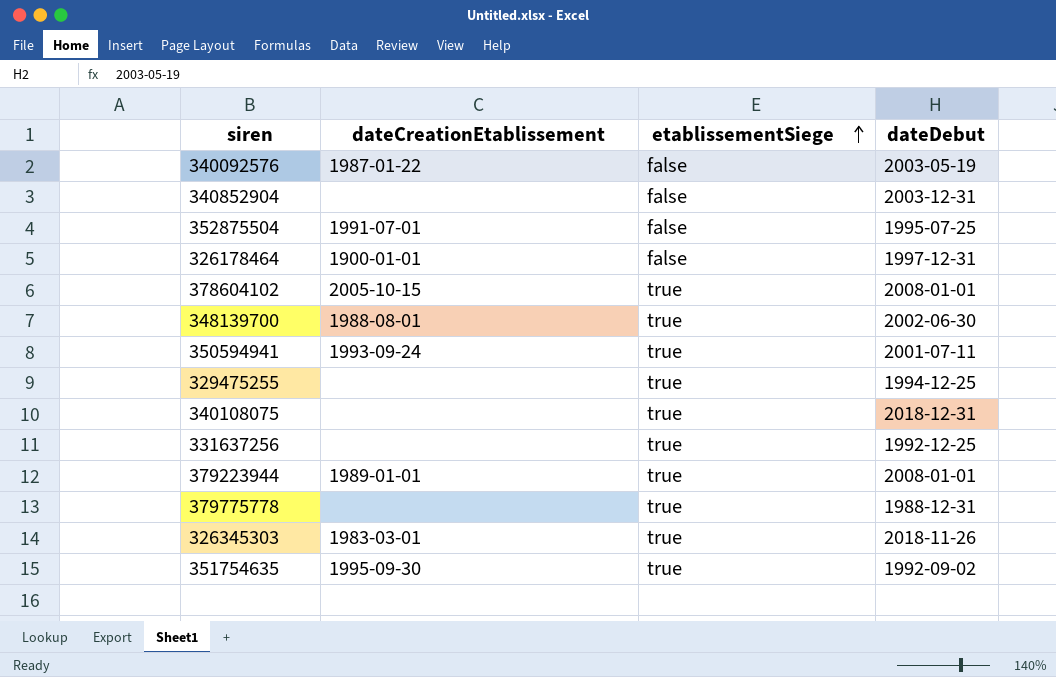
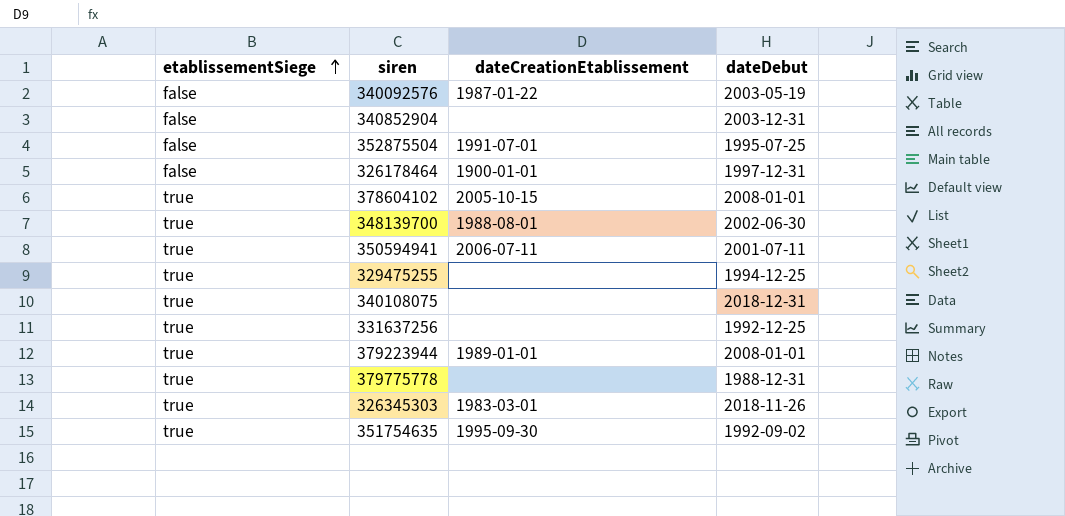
column etablissementSiege | position: 3 -> 1
350594941 | dateCreationEtablissement: 1993-09-24 -> 2006-07-11

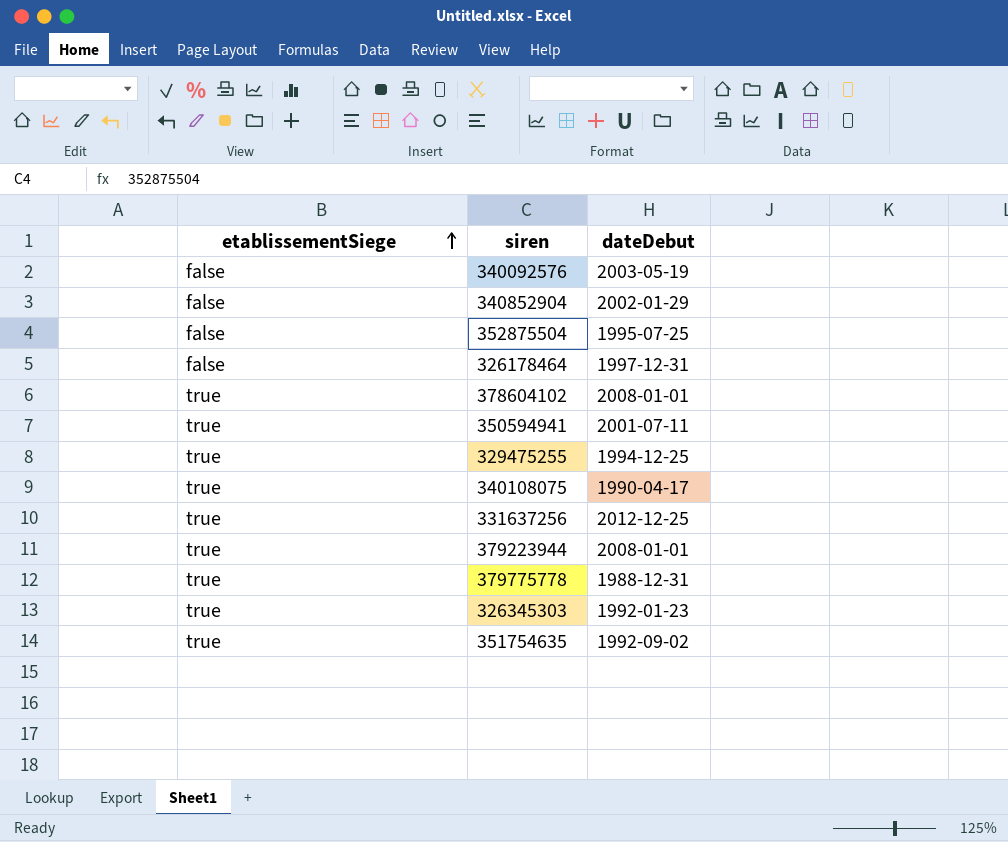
column dateCreationEtablissement | position: 3 -> none
row 348139700: true | 1988-08-01 | 2002-06-30 -> none
340852904 | dateDebut: 2003-12-31 -> 2002-01-29
340108075 | dateDebut: 2018-12-31 -> 1990-04-17
331637256 | dateDebut: 1992-12-25 -> 2012-12-25
326345303 | dateDebut: 2018-11-26 -> 1992-01-23

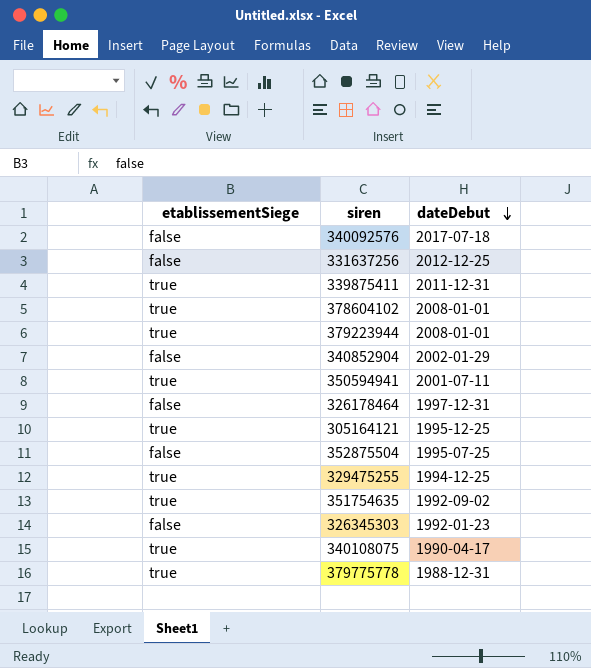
row order: etablissementSiege ascending -> dateDebut descending
340092576 | dateDebut: 2003-05-19 -> 2017-07-18
331637256 | etablissementSiege: true -> false
row 339875411: none -> true | 2011-12-31
row 305164121: none -> true | 1995-12-25
326345303 | etablissementSiege: true -> false

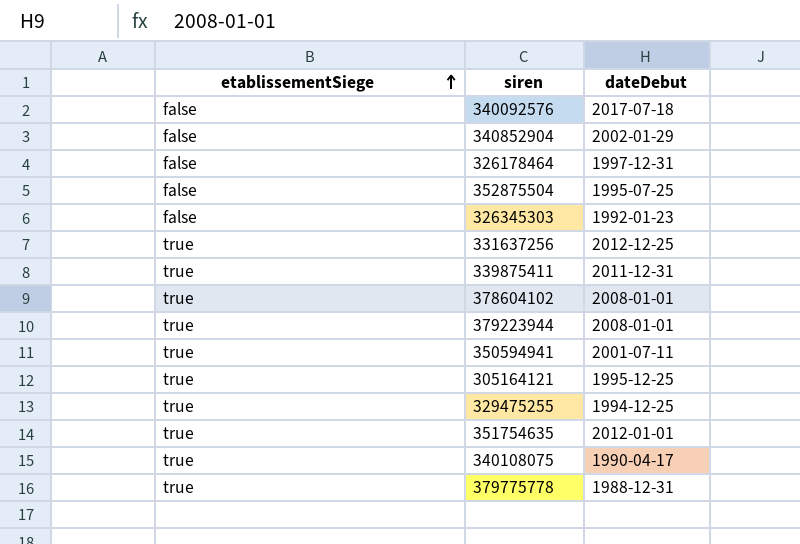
row order: dateDebut descending -> etablissementSiege ascending
331637256 | etablissementSiege: false -> true
351754635 | dateDebut: 1992-09-02 -> 2012-01-01

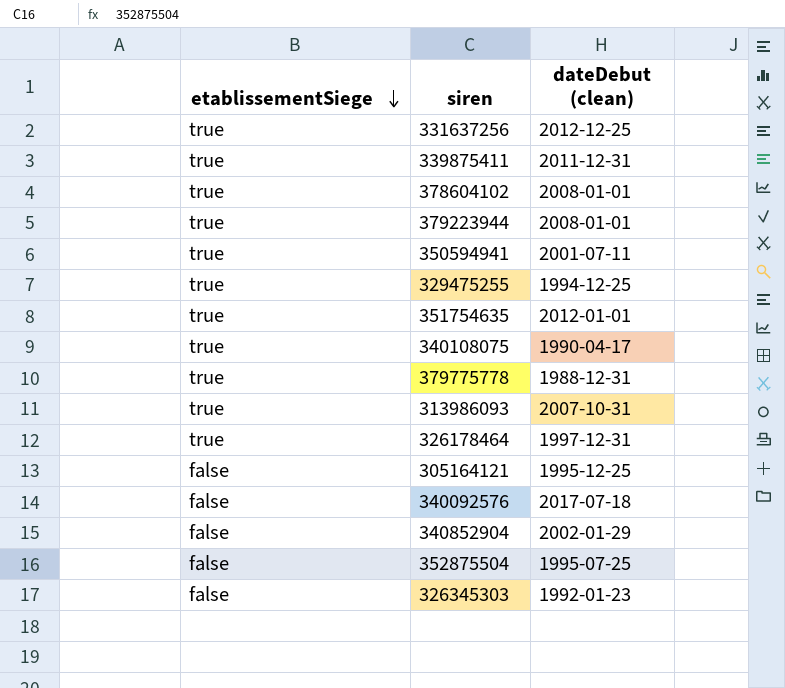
row order: etablissementSiege ascending -> etablissementSiege descending
column name: dateDebut -> dateDebut (clean)
row 313986093: none -> true | 2007-10-31
326178464 | etablissementSiege: false -> true
305164121 | etablissementSiege: true -> false

